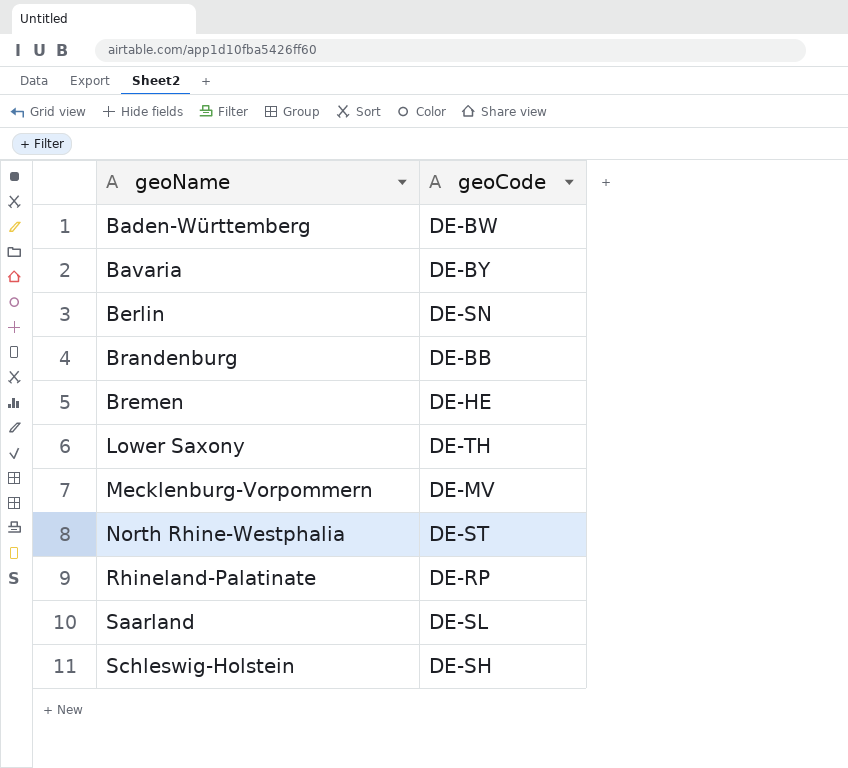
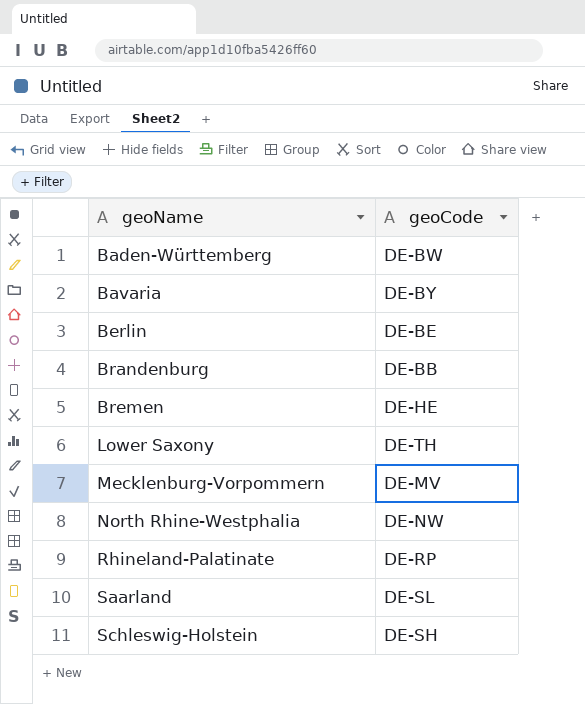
Berlin | geoCode: DE-SN -> DE-BE
North Rhine-Westphalia | geoCode: DE-ST -> DE-NW

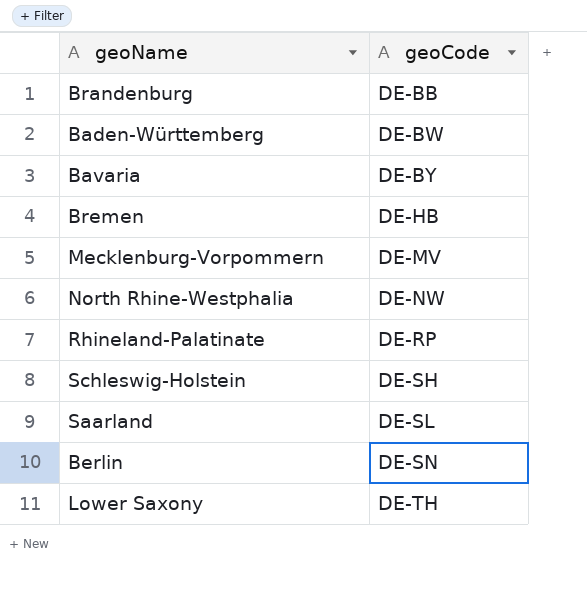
row order: geoName ascending -> geoCode ascending
Bremen | geoCode: DE-HE -> DE-HB
Berlin | geoCode: DE-BE -> DE-SN

